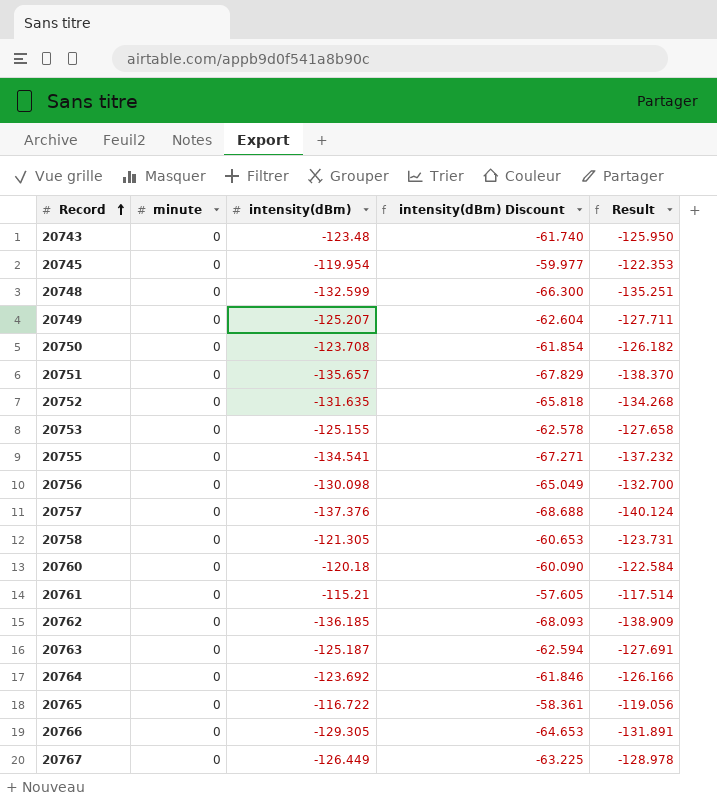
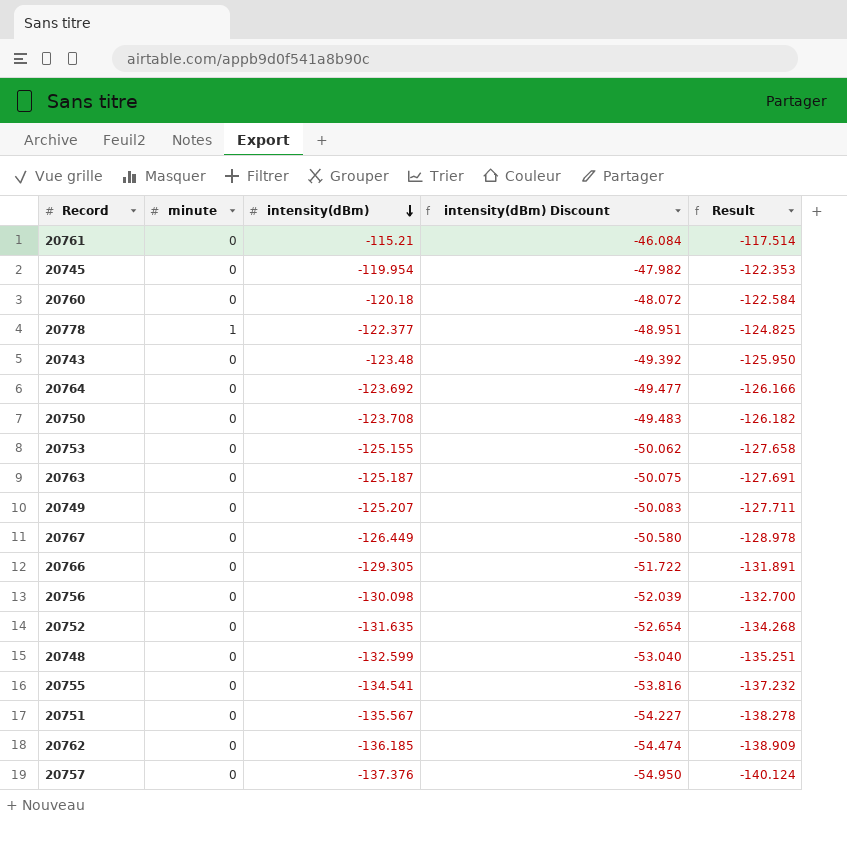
row order: Record ascending -> intensity(dBm) descending
column intensity(dBm) Discount | formula: [intensity(dBm)] * 0.5 -> [intensity(dBm)] * 0.4
row 20758: 0 | -121.305 | -60.653 | -123.731 -> none
row 20765: 0 | -116.722 | -58.361 | -119.056 -> none
row 20778: none -> 1 | -122.377 | -48.951 | -124.825
20751 | intensity(dBm): -135.657 -> -135.567
20751 | Result: -138.370 -> -138.278

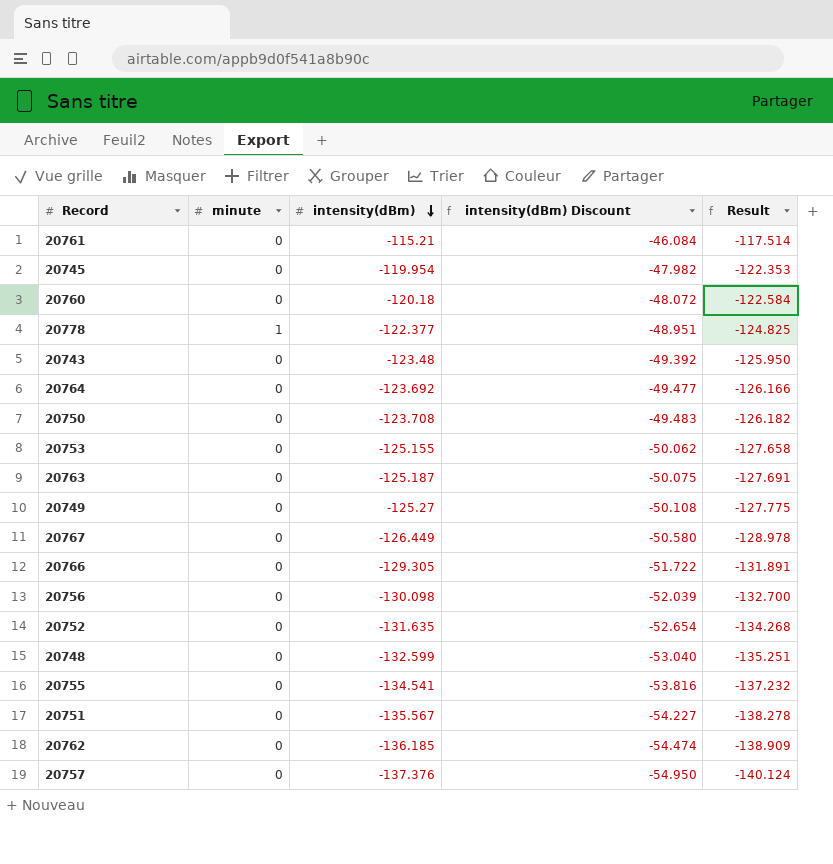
20749 | intensity(dBm): -125.207 -> -125.27
20749 | intensity(dBm) Discount: -50.083 -> -50.108
20749 | Result: -127.711 -> -127.775

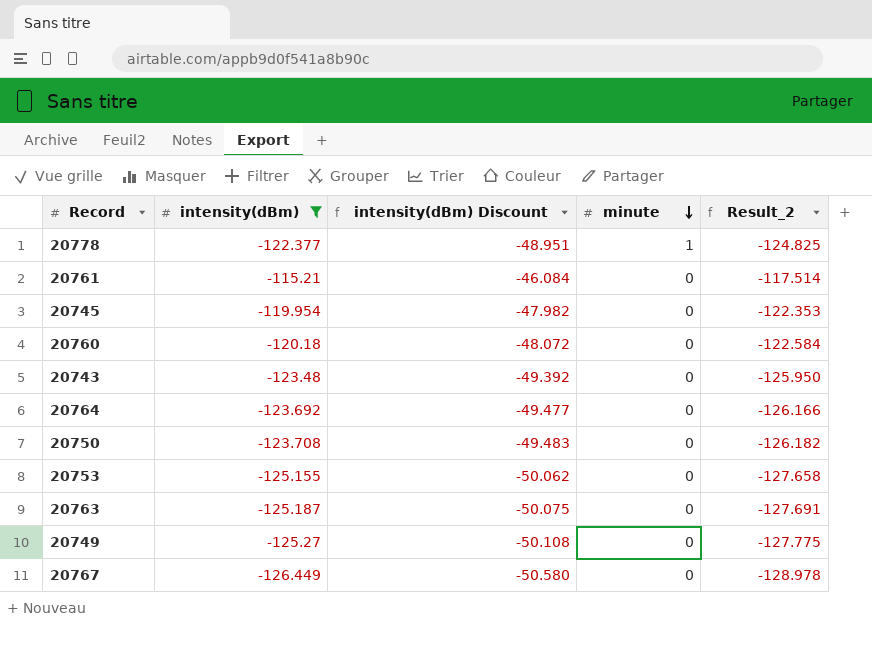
filter: none -> intensity(dBm) >= -126.449
row order: intensity(dBm) descending -> minute descending
column minute | position: 2 -> 4
column name: Result -> Result_2

